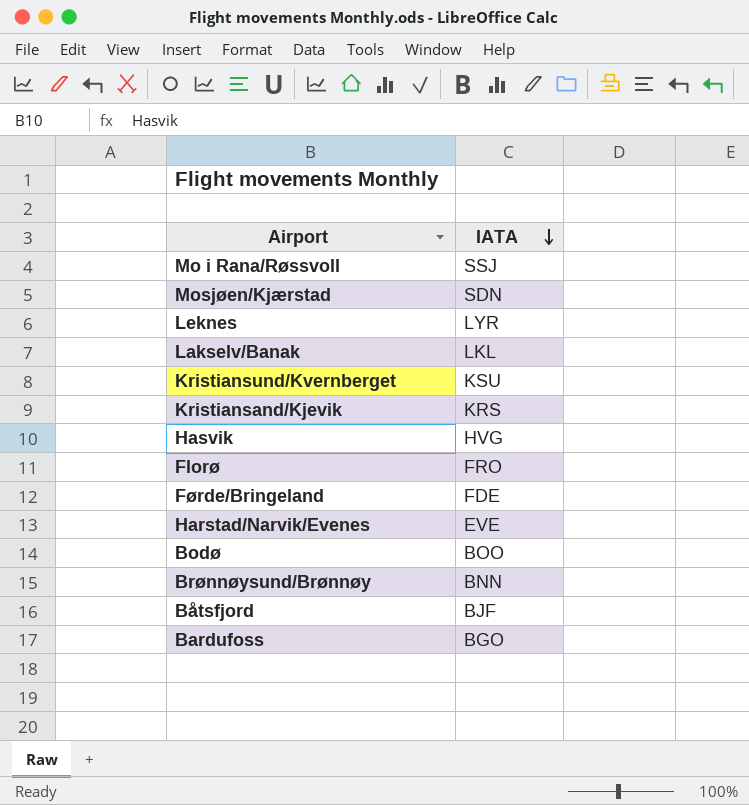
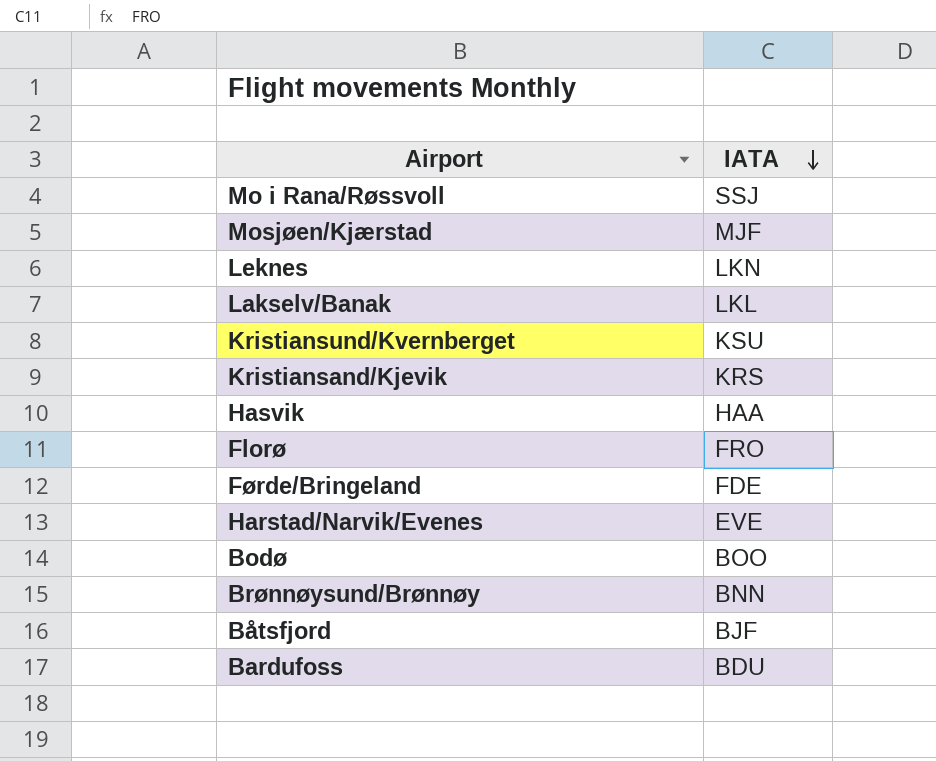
Mosjøen/Kjærstad | IATA: SDN -> MJF
Leknes | IATA: LYR -> LKN
Hasvik | IATA: HVG -> HAA
Bardufoss | IATA: BGO -> BDU

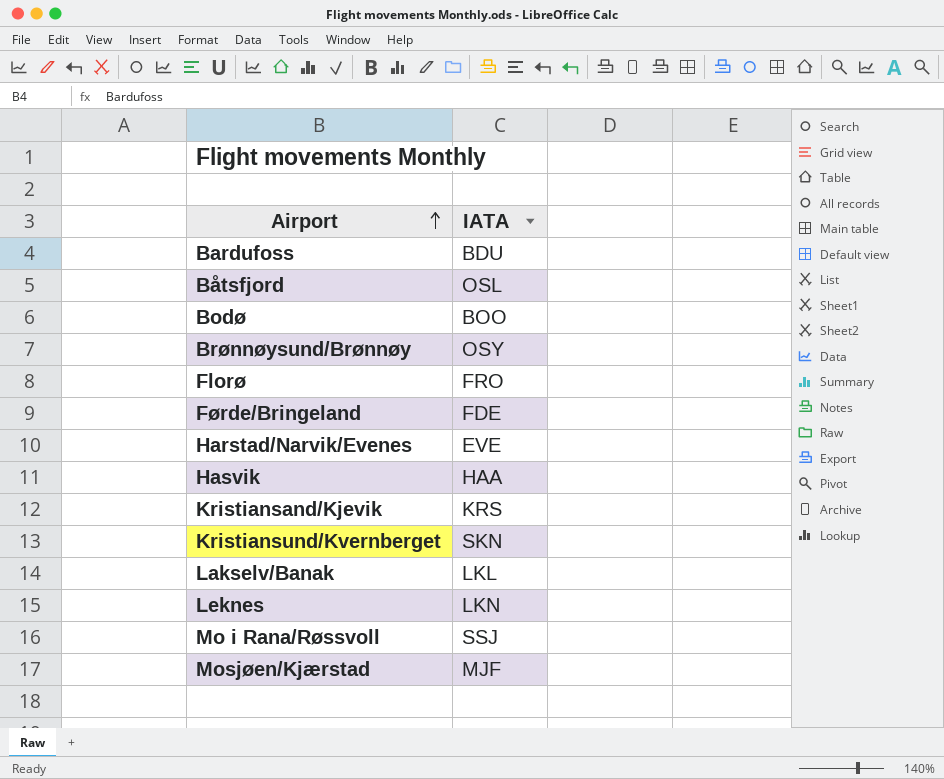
row order: IATA descending -> Airport ascending
Båtsfjord | IATA: BJF -> OSL
Brønnøysund/Brønnøy | IATA: BNN -> OSY
Kristiansund/Kvernberget | IATA: KSU -> SKN

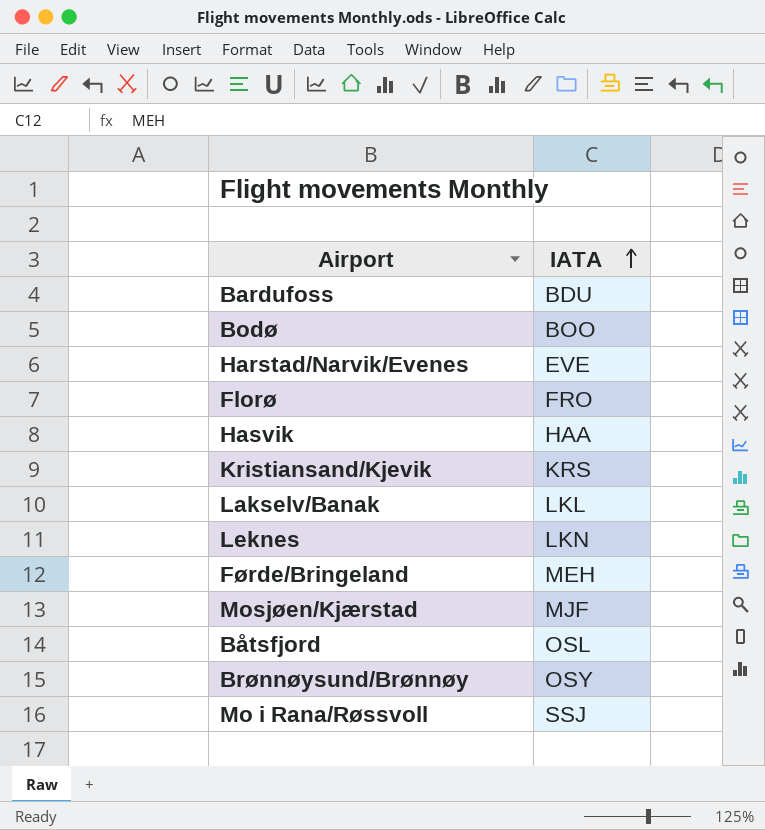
row order: Airport ascending -> IATA ascending
row Kristiansund/Kvernberget: SKN -> none
Førde/Bringeland | IATA: FDE -> MEH

